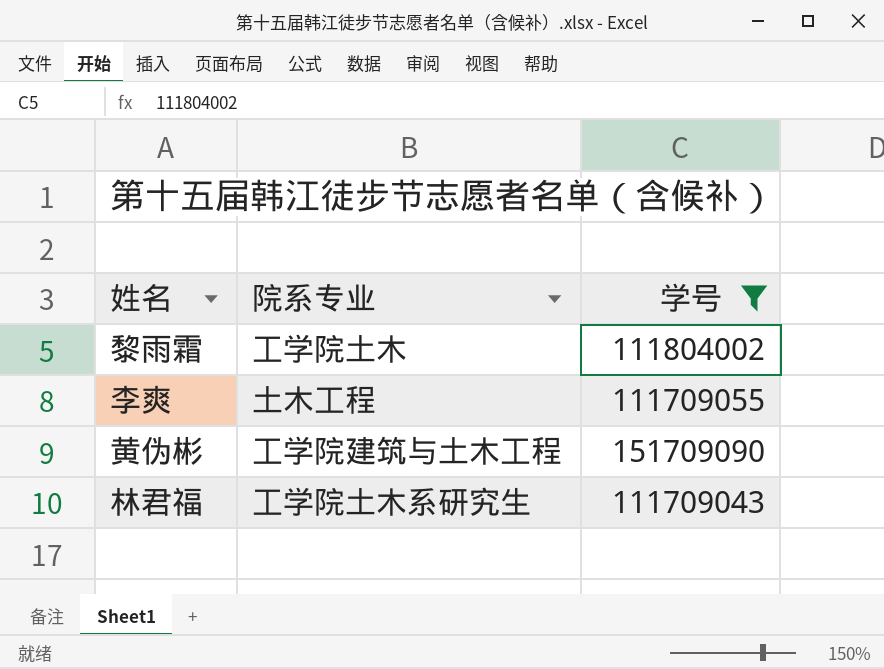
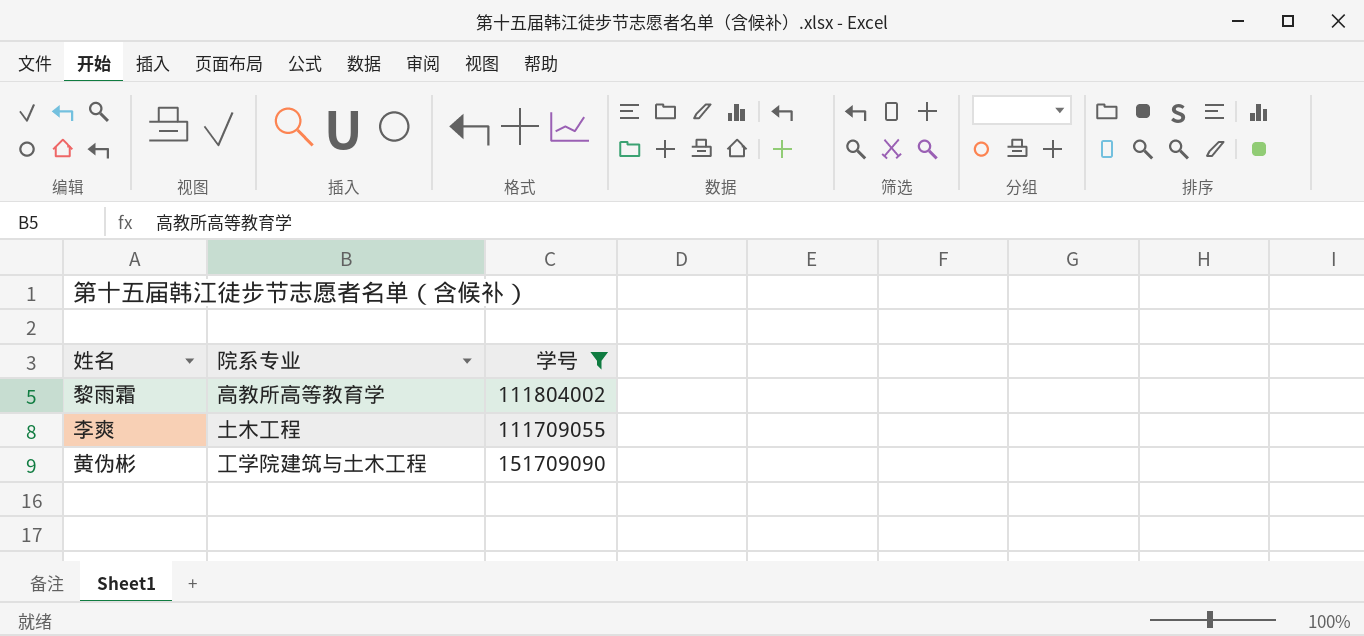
row 林君福: 工学院土木系研究生 | 111709043 -> none
黎雨霜 | 院系专业: 工学院土木 -> 高教所高等教育学

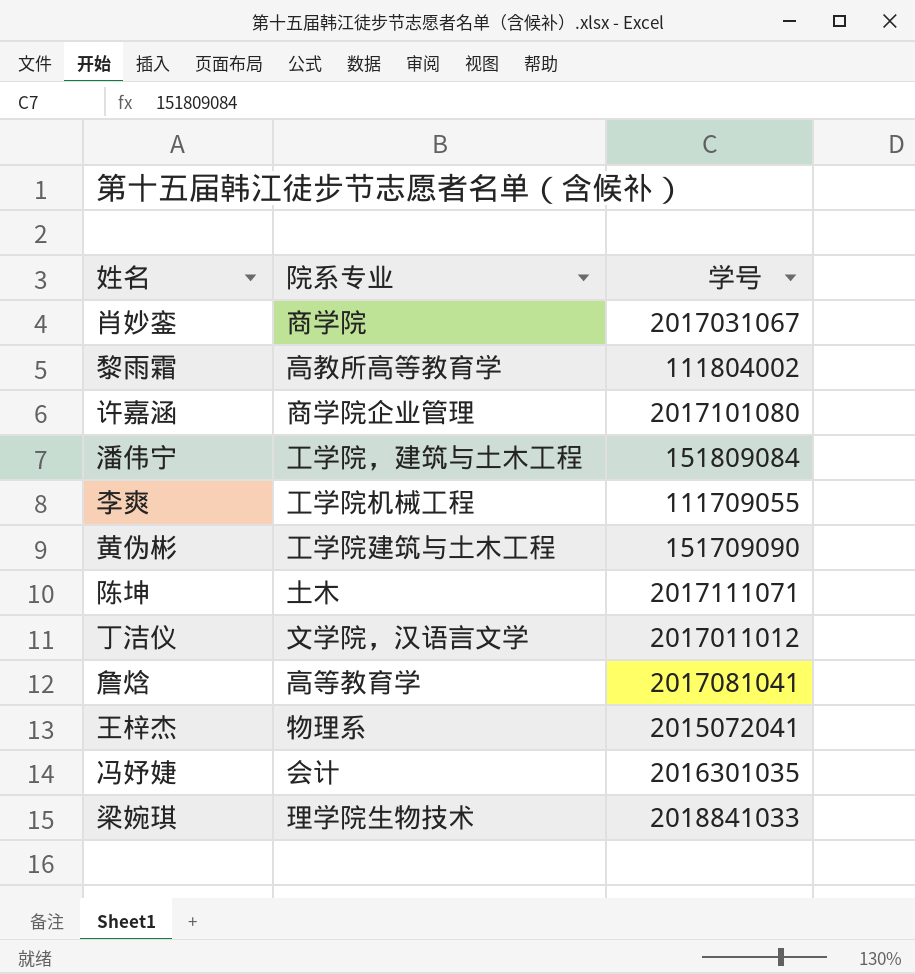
filter: 学号 <= 151709090 -> none
李爽 | 院系专业: 土木工程 -> 工学院机械工程

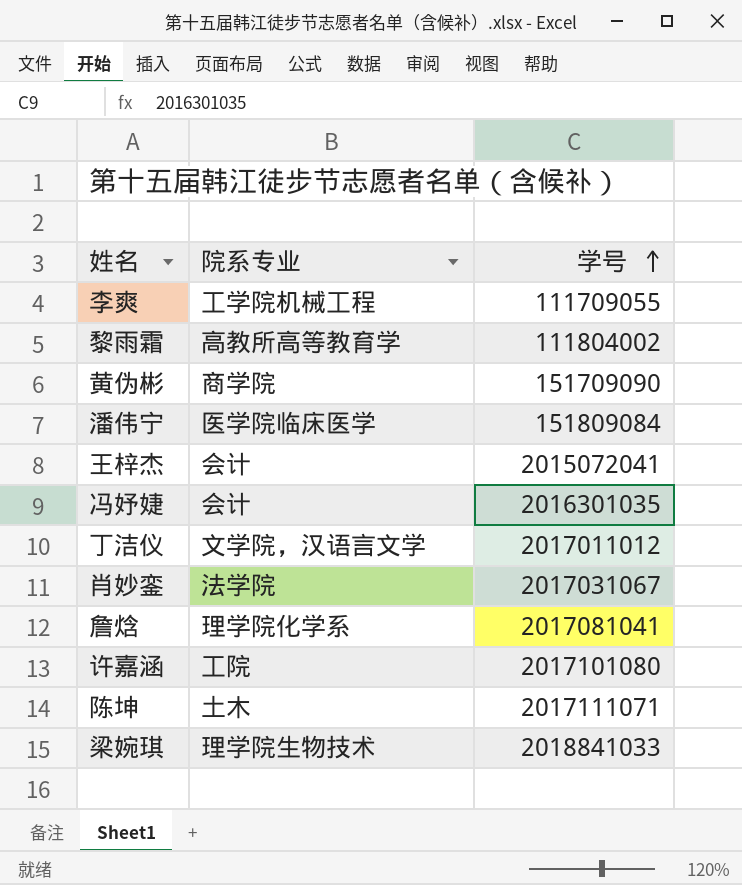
row order: none -> 学号 ascending
黄伪彬 | 院系专业: 工学院建筑与土木工程 -> 商学院
潘伟宁 | 院系专业: 工学院，建筑与土木工程 -> 医学院临床医学
王梓杰 | 院系专业: 物理系 -> 会计
肖妙銮 | 院系专业: 商学院 -> 法学院
詹焓 | 院系专业: 高等教育学 -> 理学院化学系
许嘉涵 | 院系专业: 商学院企业管理 -> 工院

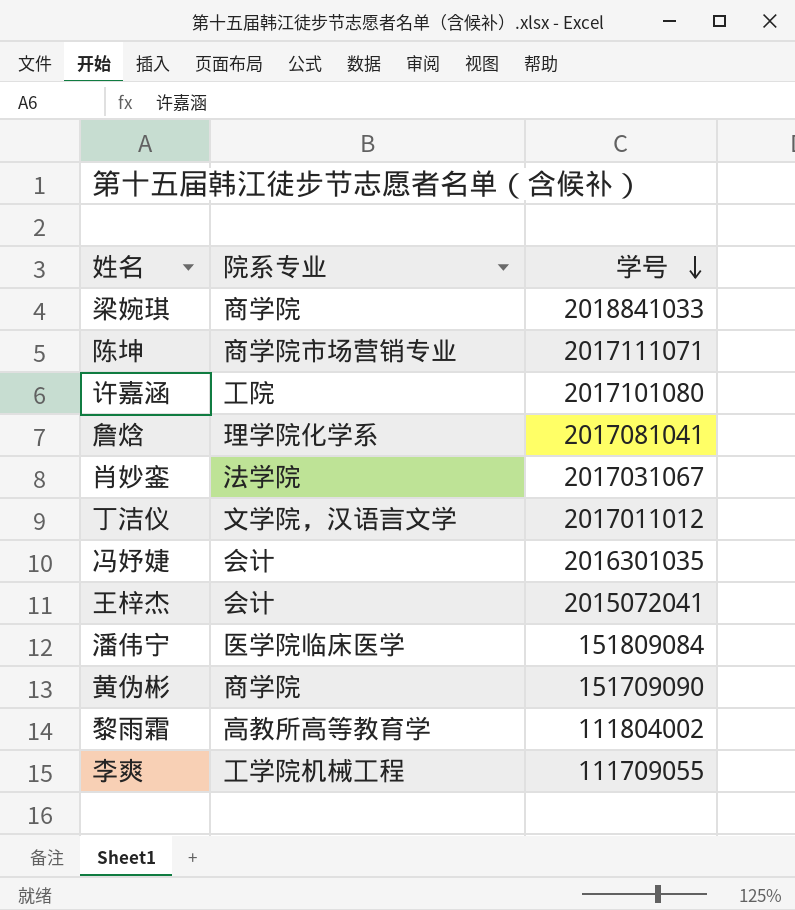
row order: 学号 ascending -> 学号 descending
梁婉琪 | 院系专业: 理学院生物技术 -> 商学院
陈坤 | 院系专业: 土木 -> 商学院市场营销专业

